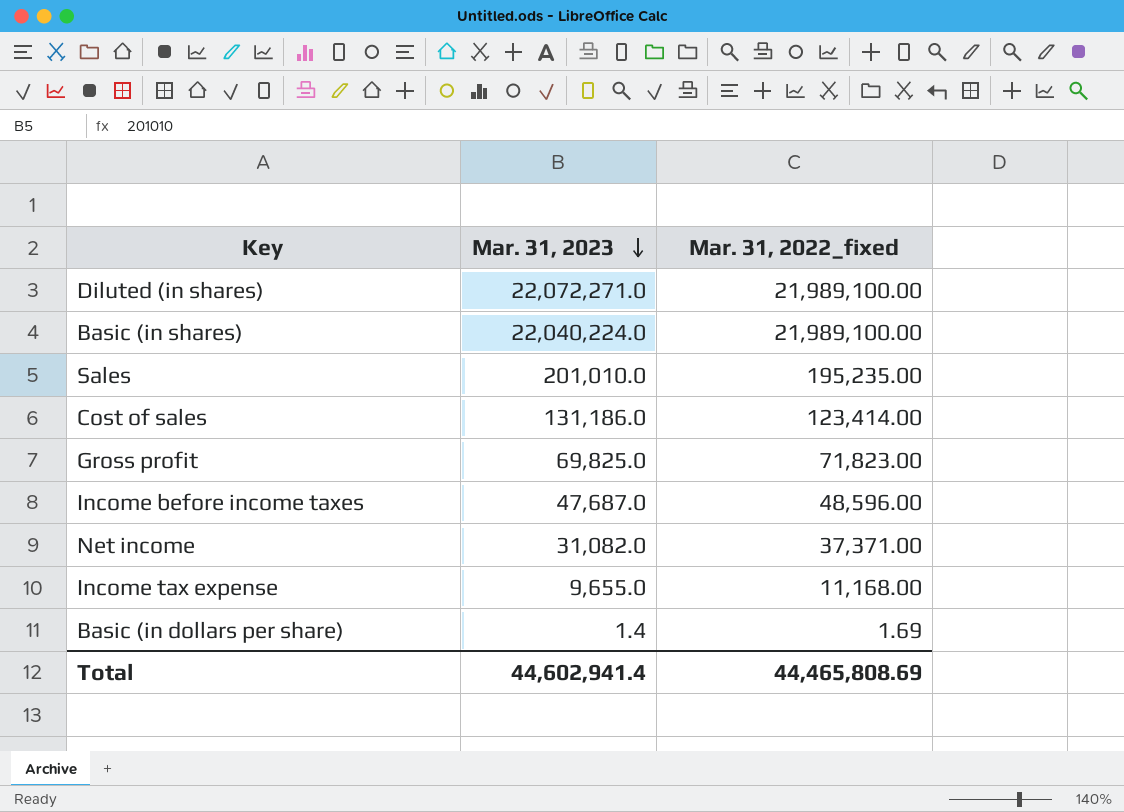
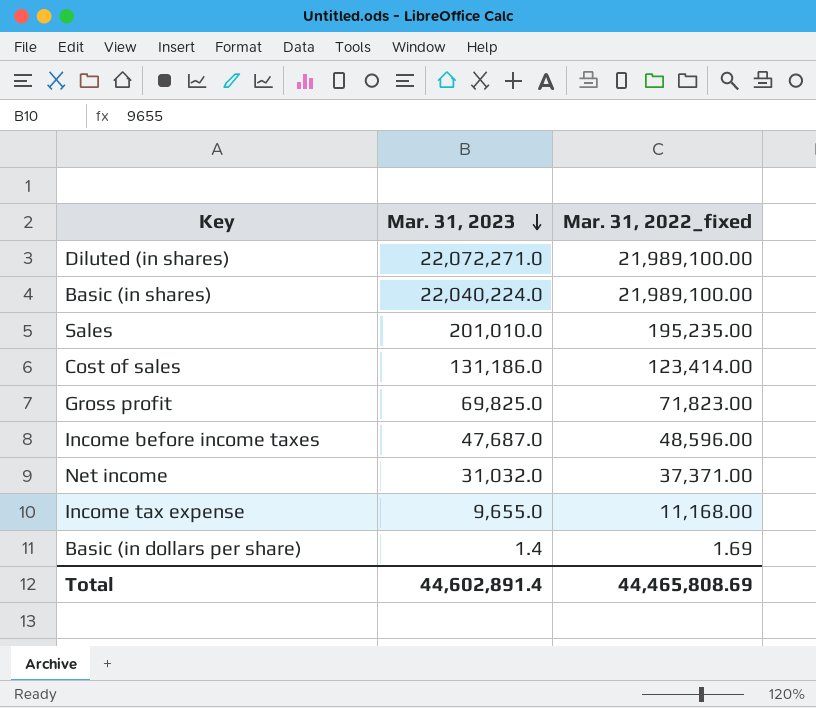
Net income | Mar. 31, 2023: 31,082.0 -> 31,032.0
Total | Mar. 31, 2023: 44,602,941.4 -> 44,602,891.4

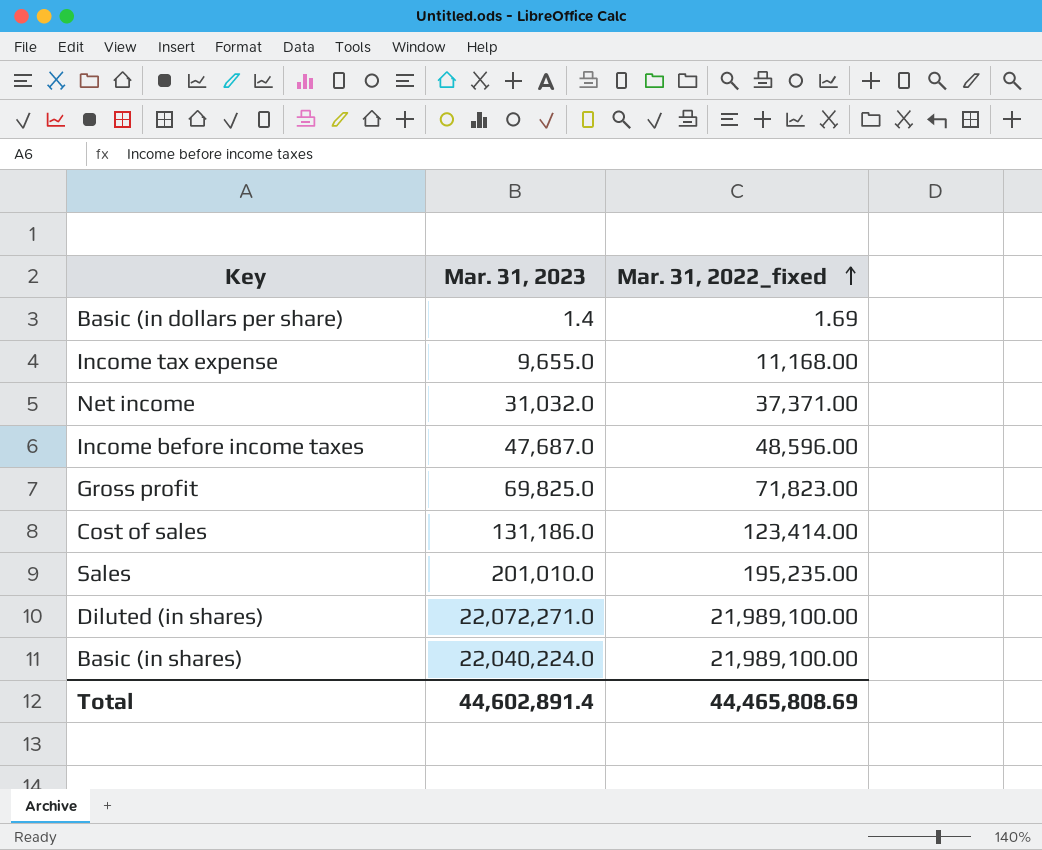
row order: Mar. 31, 2023 descending -> Mar. 31, 2022_fixed ascending

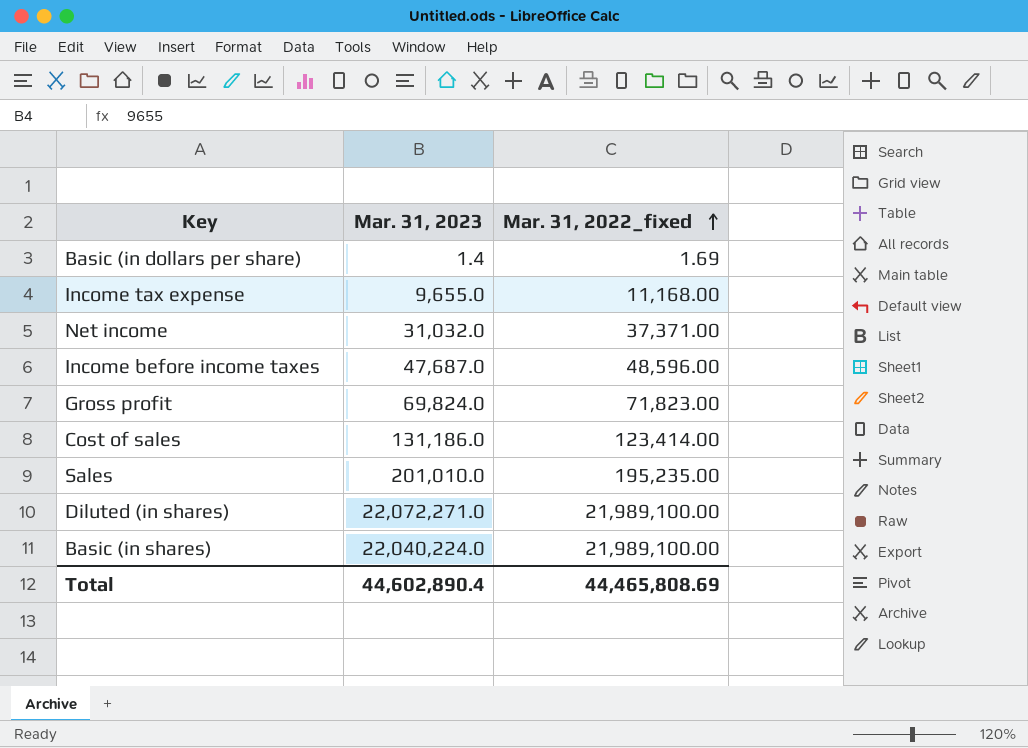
Gross profit | Mar. 31, 2023: 69,825.0 -> 69,824.0
Total | Mar. 31, 2023: 44,602,891.4 -> 44,602,890.4

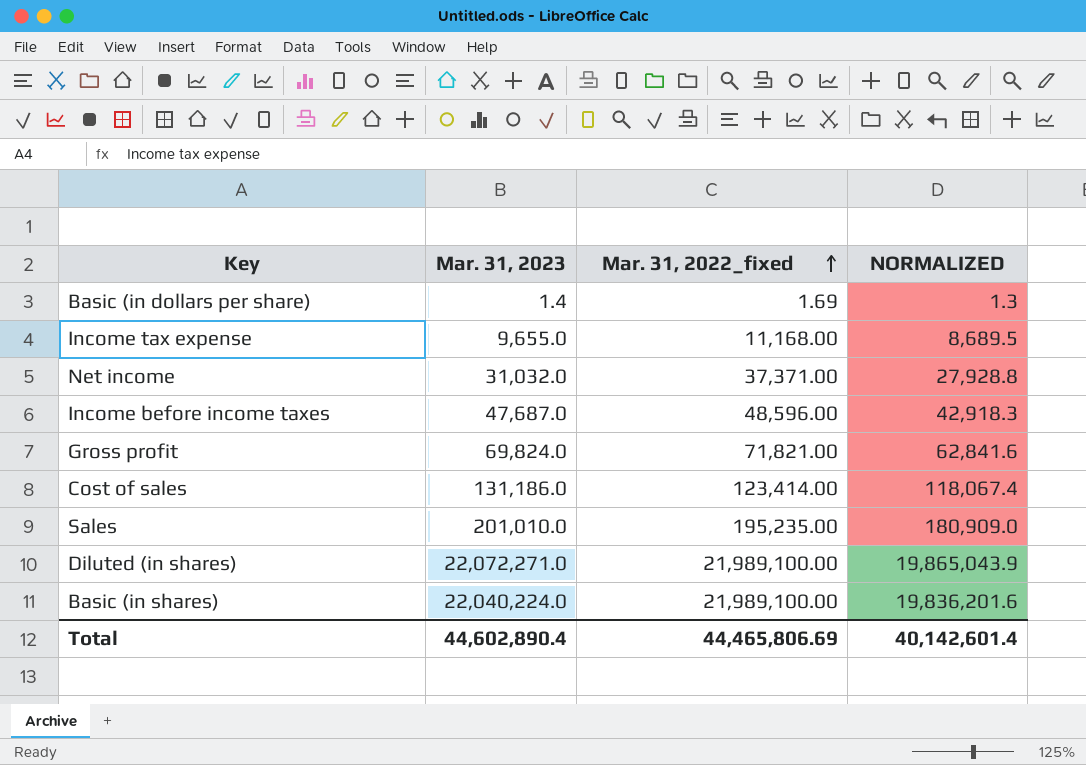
column NORMALIZED | formula: none -> [Mar. 31, 2023] * 0.9
Gross profit | Mar. 31, 2022_fixed: 71,823.00 -> 71,821.00
Total | Mar. 31, 2022_fixed: 44,465,808.69 -> 44,465,806.69

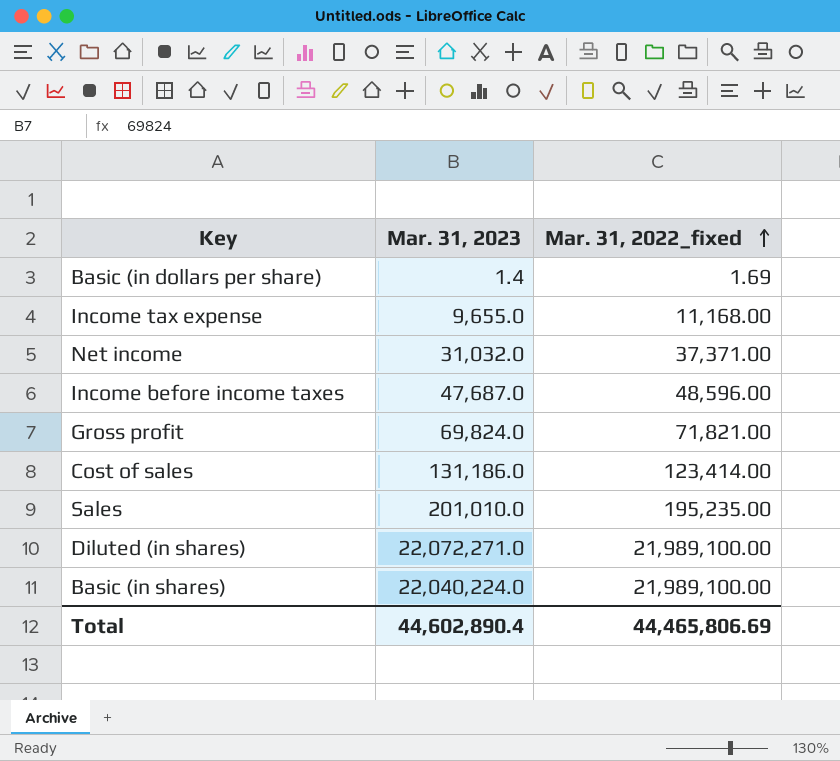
column NORMALIZED | formula: [Mar. 31, 2023] * 0.9 -> none

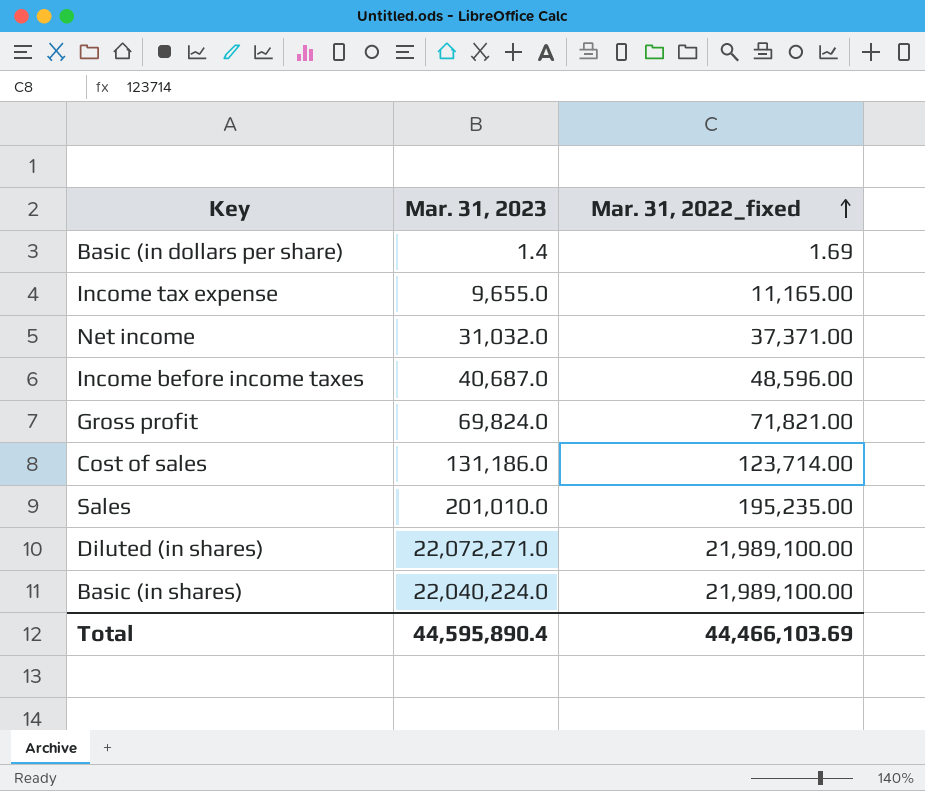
Income tax expense | Mar. 31, 2022_fixed: 11,168.00 -> 11,165.00
Income before income taxes | Mar. 31, 2023: 47,687.0 -> 40,687.0
Cost of sales | Mar. 31, 2022_fixed: 123,414.00 -> 123,714.00
Total | Mar. 31, 2023: 44,602,890.4 -> 44,595,890.4
Total | Mar. 31, 2022_fixed: 44,465,806.69 -> 44,466,103.69

